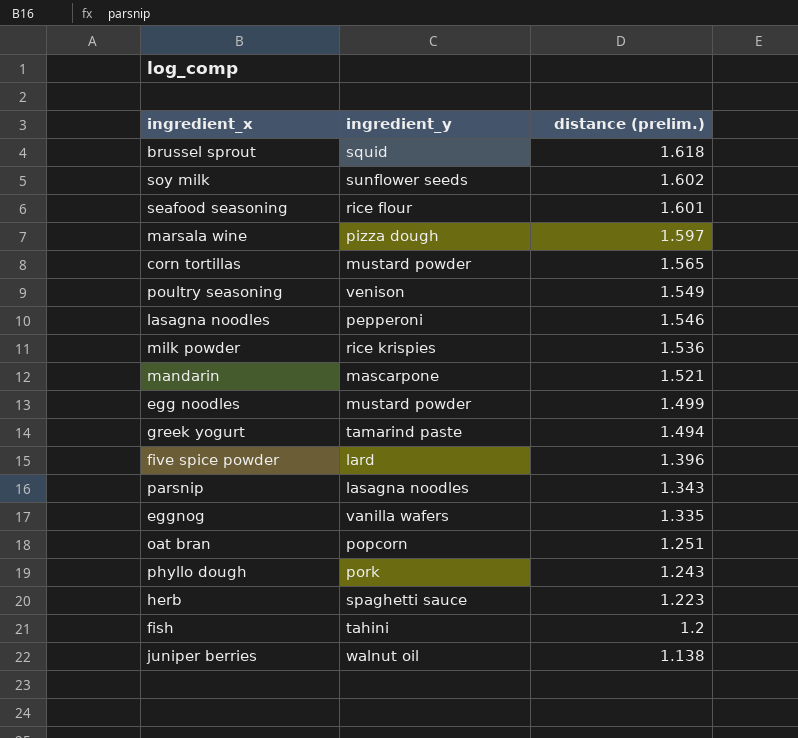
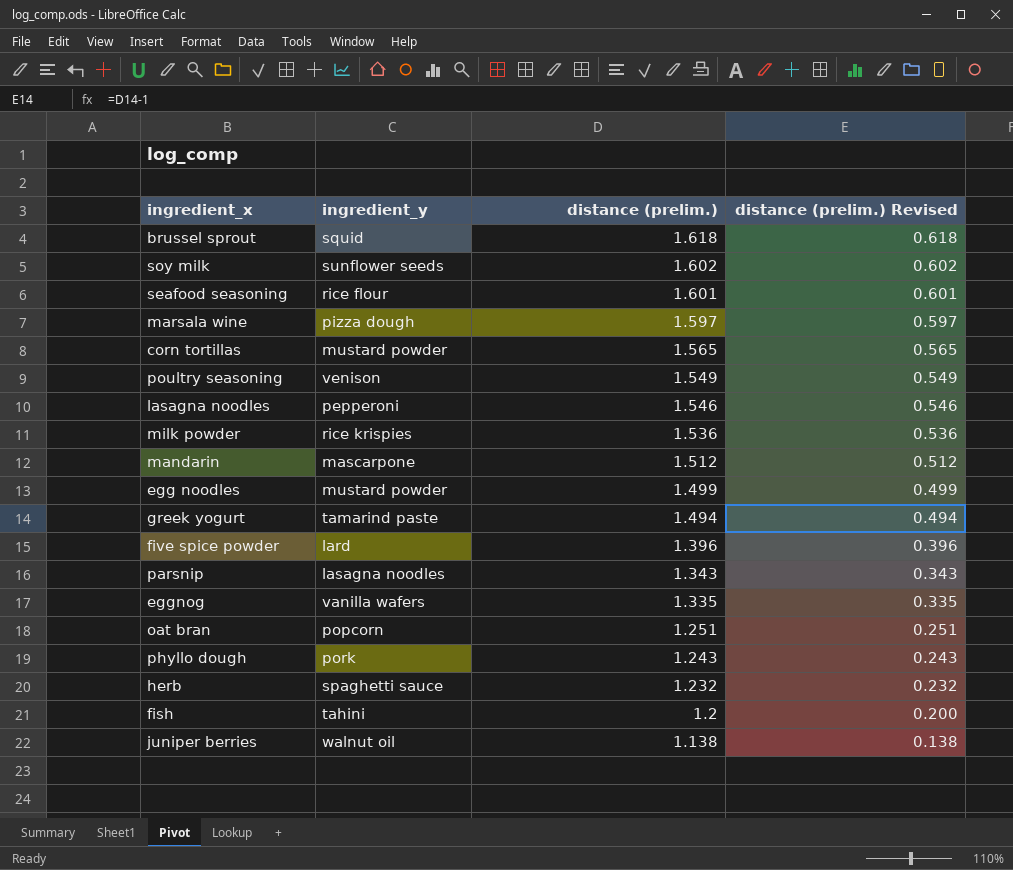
column distance (prelim.) Revised | formula: none -> [distance (prelim.)] - 1
mandarin | distance (prelim.): 1.521 -> 1.512
herb | distance (prelim.): 1.223 -> 1.232

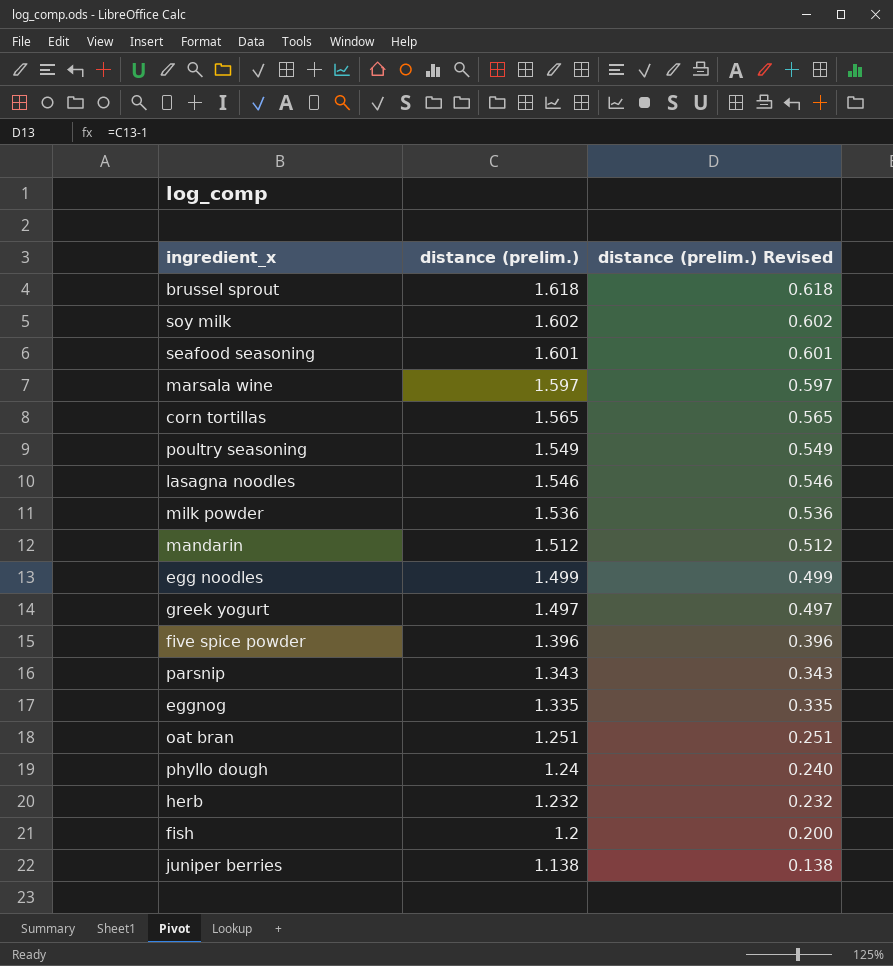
column ingredient_y | position: 2 -> none
greek yogurt | distance (prelim.): 1.494 -> 1.497
greek yogurt | distance (prelim.) Revised: 0.494 -> 0.497
phyllo dough | distance (prelim.): 1.243 -> 1.24
phyllo dough | distance (prelim.) Revised: 0.243 -> 0.240

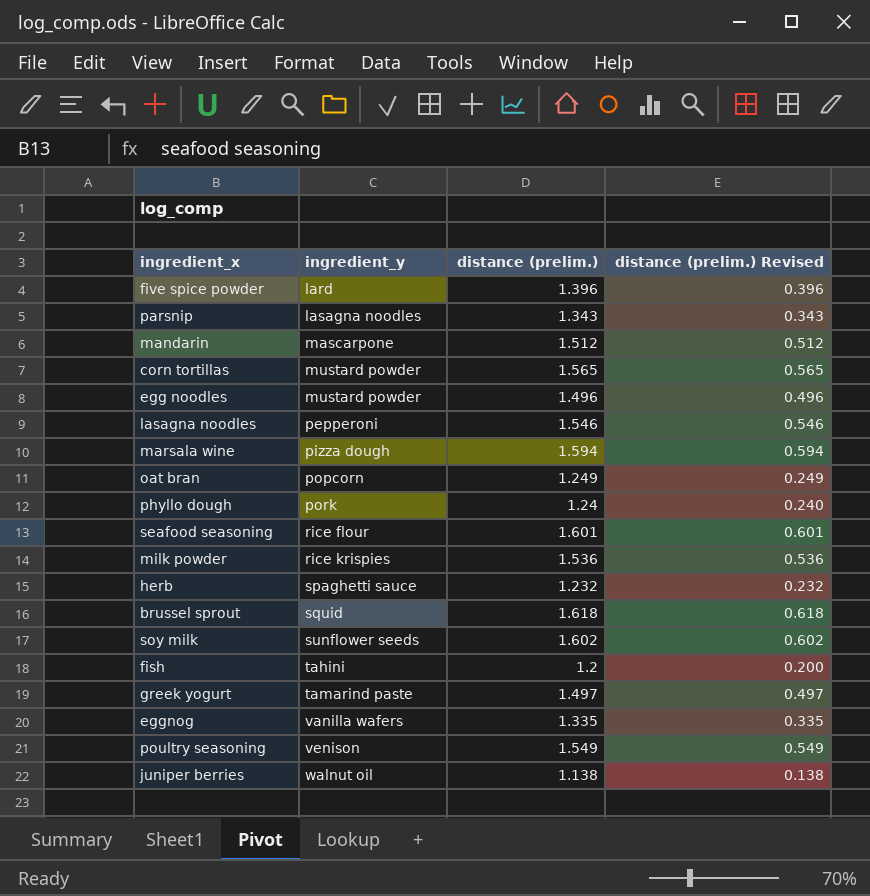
row order: distance (prelim.) descending -> ingredient_y ascending
column ingredient_y | position: none -> 2
egg noodles | distance (prelim.): 1.499 -> 1.496
egg noodles | distance (prelim.) Revised: 0.499 -> 0.496
marsala wine | distance (prelim.): 1.597 -> 1.594
marsala wine | distance (prelim.) Revised: 0.597 -> 0.594
oat bran | distance (prelim.): 1.251 -> 1.249
oat bran | distance (prelim.) Revised: 0.251 -> 0.249

